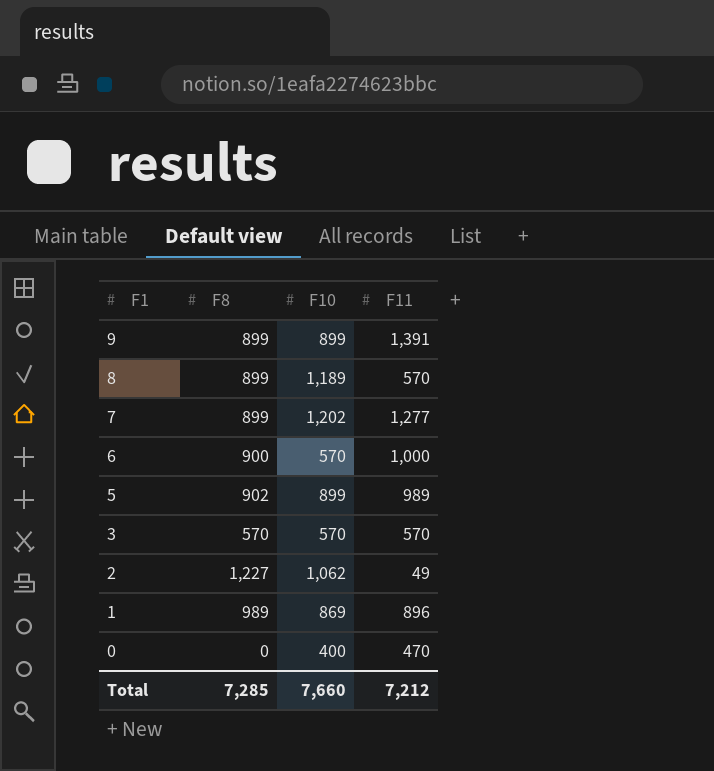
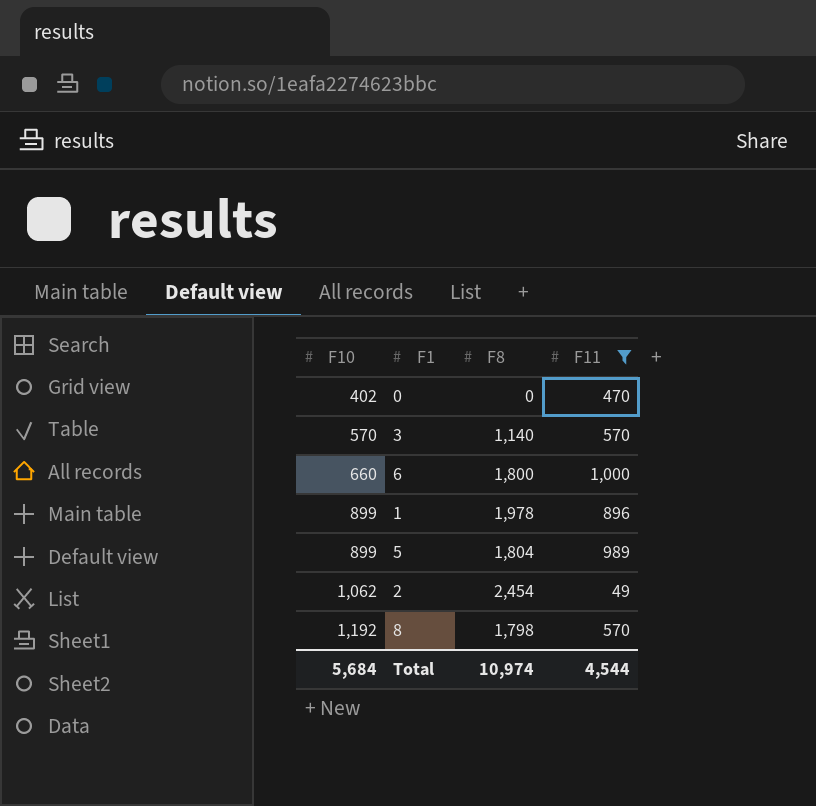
filter: none -> F11 <= 1,000
row order: F1 descending -> F10 ascending
column F10 | position: 3 -> 1
0 | F10: 400 -> 402
3 | F8: 570 -> 1,140
6 | F10: 570 -> 660
6 | F8: 900 -> 1,800
1 | F10: 869 -> 899
1 | F8: 989 -> 1,978
5 | F8: 902 -> 1,804
2 | F8: 1,227 -> 2,454
8 | F10: 1,189 -> 1,192
8 | F8: 899 -> 1,798
Total | F10: 7,660 -> 5,684
Total | F8: 7,285 -> 10,974
Total | F11: 7,212 -> 4,544

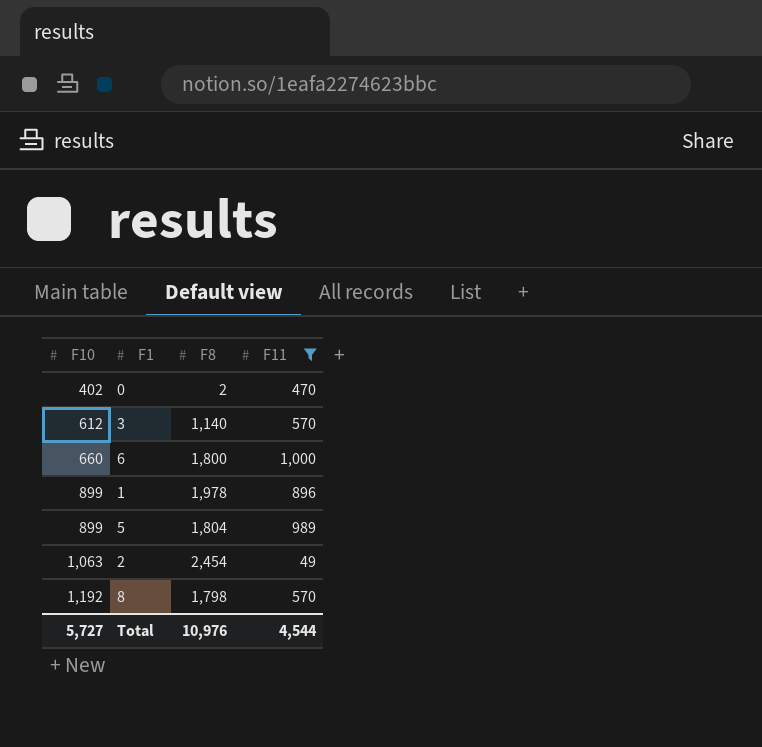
0 | F8: 0 -> 2
3 | F10: 570 -> 612
2 | F10: 1,062 -> 1,063
Total | F10: 5,684 -> 5,727
Total | F8: 10,974 -> 10,976

